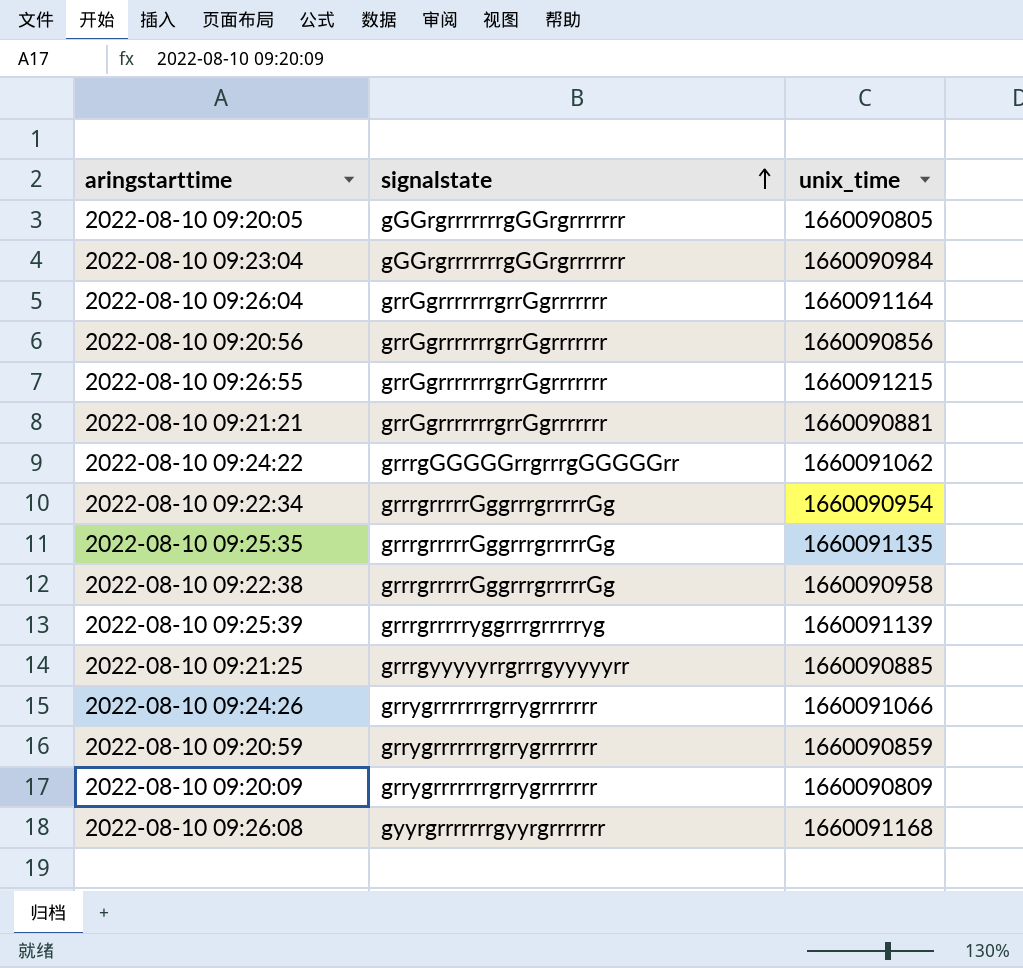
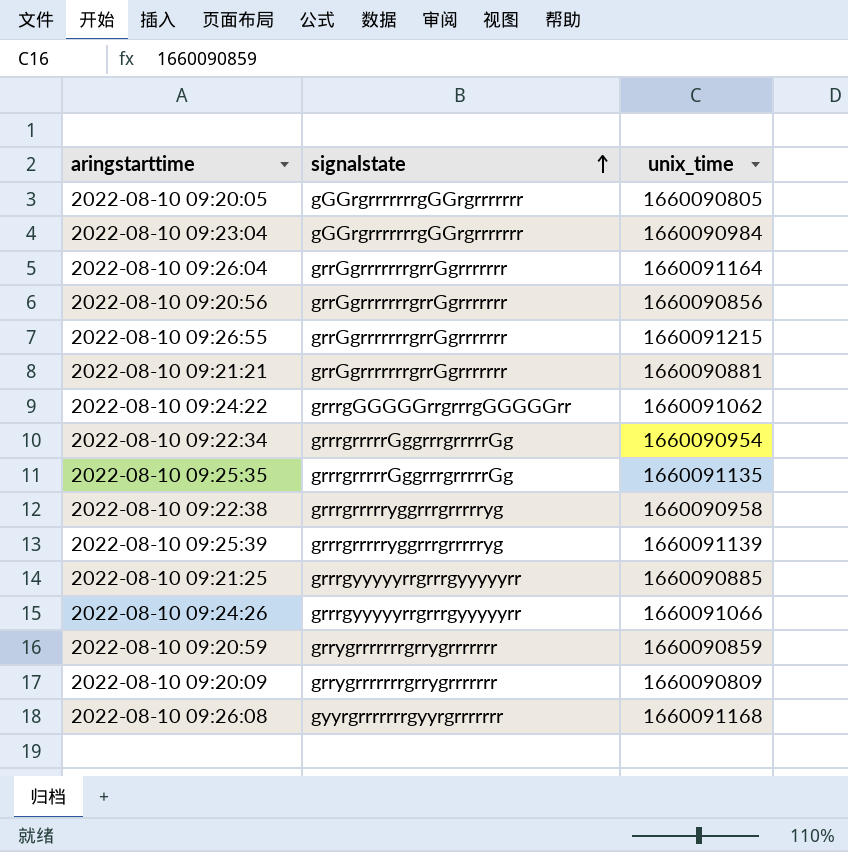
2022-08-10 09:22:38 | signalstate: grrrgrrrrrGggrrrgrrrrrGg -> grrrgrrrrryggrrrgrrrrryg
2022-08-10 09:24:26 | signalstate: grrygrrrrrrrgrrygrrrrrrr -> grrrgyyyyyrrgrrrgyyyyyrr

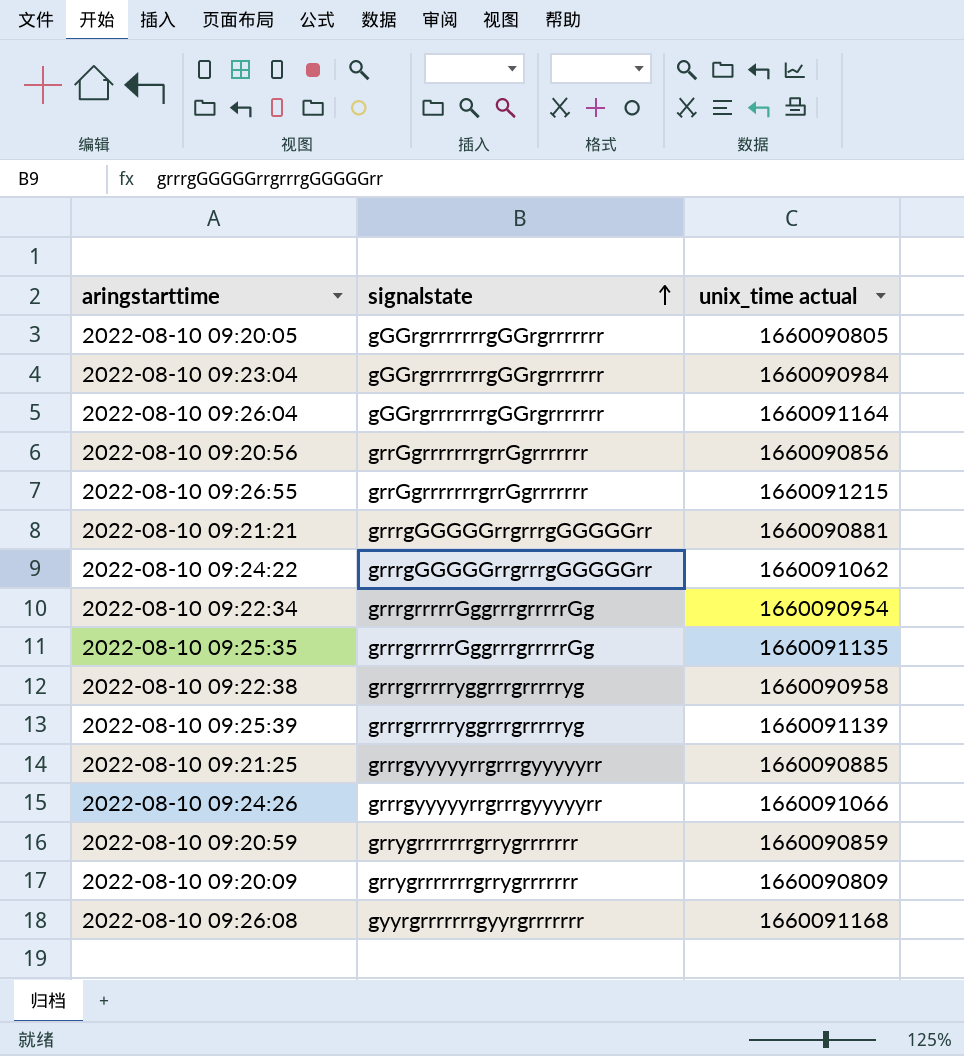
column name: unix_time -> unix_time actual
2022-08-10 09:26:04 | signalstate: grrGgrrrrrrrgrrGgrrrrrrr -> gGGrgrrrrrrrgGGrgrrrrrrr
2022-08-10 09:21:21 | signalstate: grrGgrrrrrrrgrrGgrrrrrrr -> grrrgGGGGGrrgrrrgGGGGGrr

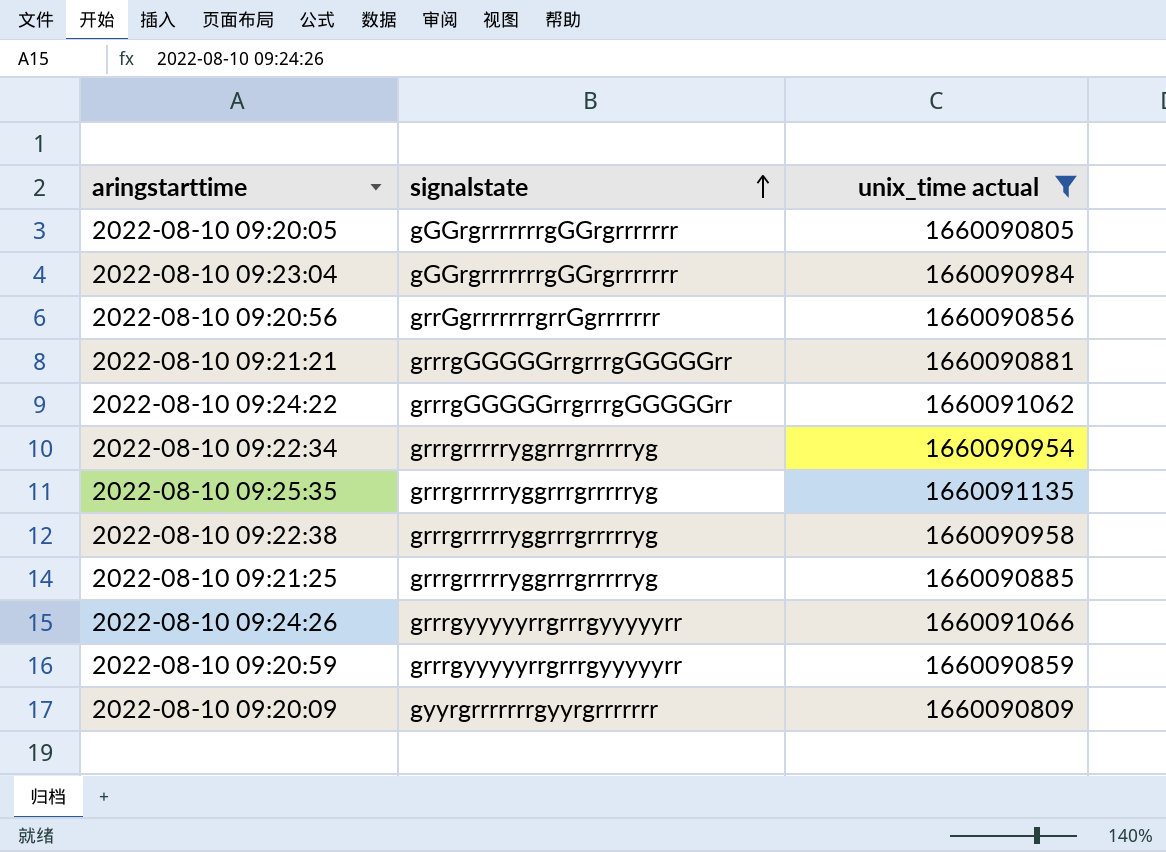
filter: none -> unix_time actual <= 1660091135
2022-08-10 09:22:34 | signalstate: grrrgrrrrrGggrrrgrrrrrGg -> grrrgrrrrryggrrrgrrrrryg
2022-08-10 09:25:35 | signalstate: grrrgrrrrrGggrrrgrrrrrGg -> grrrgrrrrryggrrrgrrrrryg
2022-08-10 09:21:25 | signalstate: grrrgyyyyyrrgrrrgyyyyyrr -> grrrgrrrrryggrrrgrrrrryg
2022-08-10 09:20:59 | signalstate: grrygrrrrrrrgrrygrrrrrrr -> grrrgyyyyyrrgrrrgyyyyyrr
2022-08-10 09:20:09 | signalstate: grrygrrrrrrrgrrygrrrrrrr -> gyyrgrrrrrrrgyyrgrrrrrrr

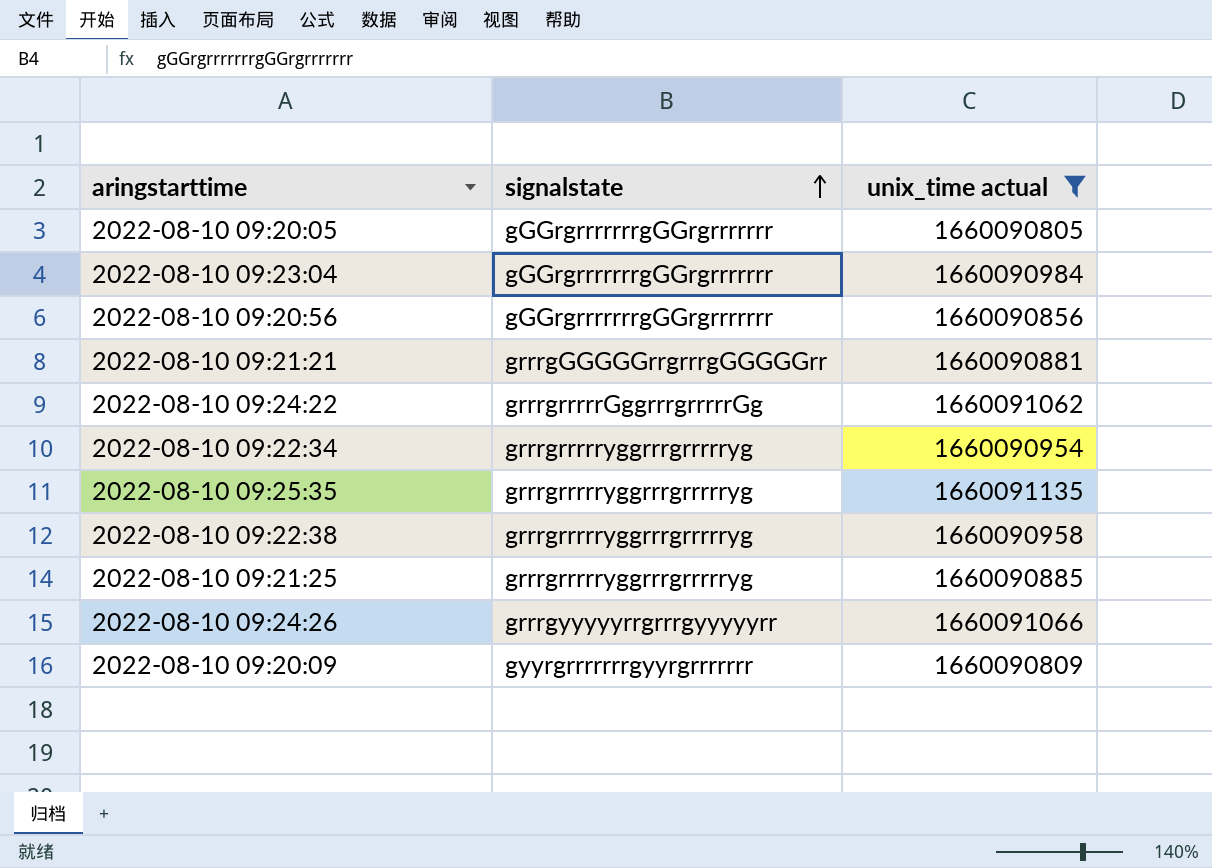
row 2022-08-10 09:20:59: grrrgyyyyyrrgrrrgyyyyyrr | 1660090859 -> none
2022-08-10 09:20:56 | signalstate: grrGgrrrrrrrgrrGgrrrrrrr -> gGGrgrrrrrrrgGGrgrrrrrrr
2022-08-10 09:24:22 | signalstate: grrrgGGGGGrrgrrrgGGGGGrr -> grrrgrrrrrGggrrrgrrrrrGg

